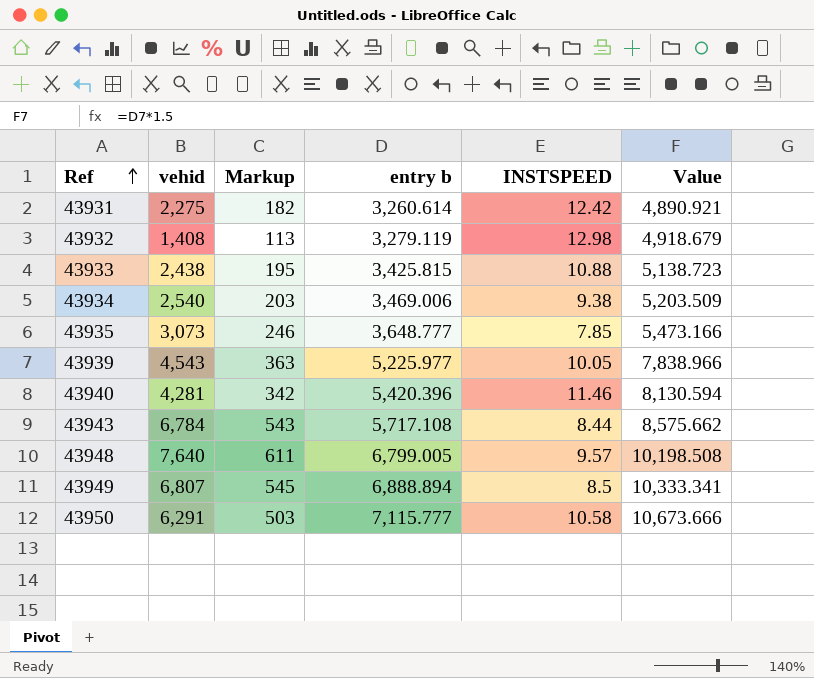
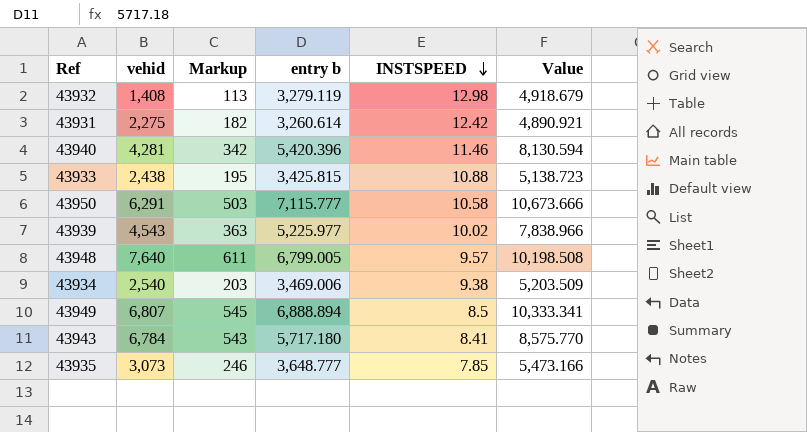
row order: Ref ascending -> INSTSPEED descending
43939 | INSTSPEED: 10.05 -> 10.02
43943 | entry b: 5,717.108 -> 5,717.180
43943 | INSTSPEED: 8.44 -> 8.41
43943 | Value: 8,575.662 -> 8,575.770

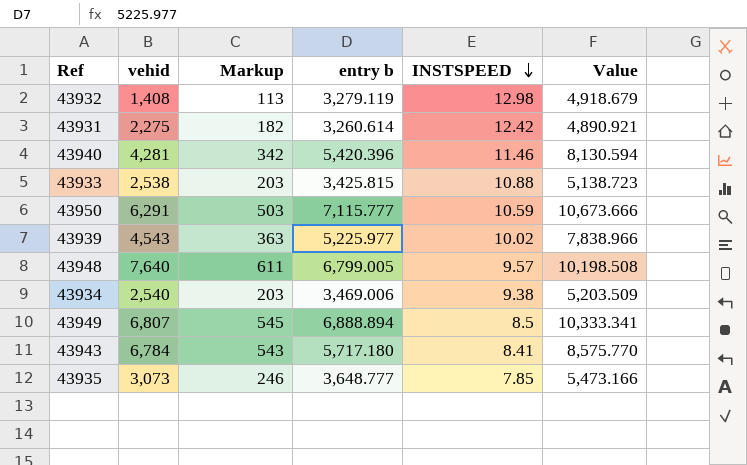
43933 | vehid: 2,438 -> 2,538
43933 | Markup: 195 -> 203
43950 | INSTSPEED: 10.58 -> 10.59

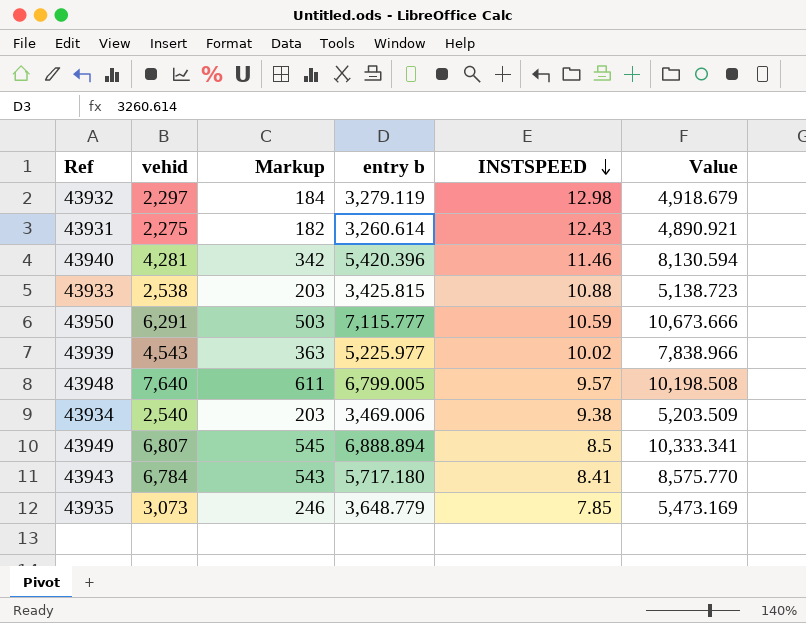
43932 | vehid: 1,408 -> 2,297
43932 | Markup: 113 -> 184
43931 | INSTSPEED: 12.42 -> 12.43
43935 | entry b: 3,648.777 -> 3,648.779
43935 | Value: 5,473.166 -> 5,473.169

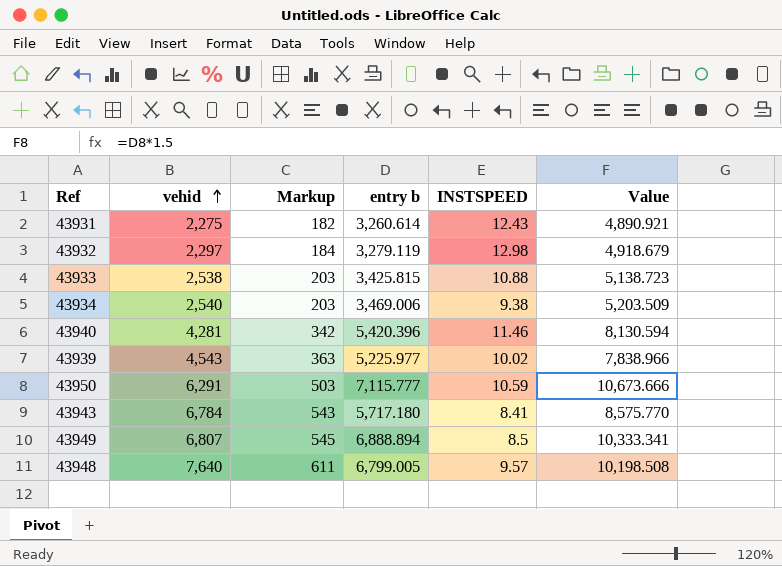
row order: INSTSPEED descending -> vehid ascending
row 43935: 3,073 | 246 | 3,648.779 | 7.85 | 5,473.169 -> none

